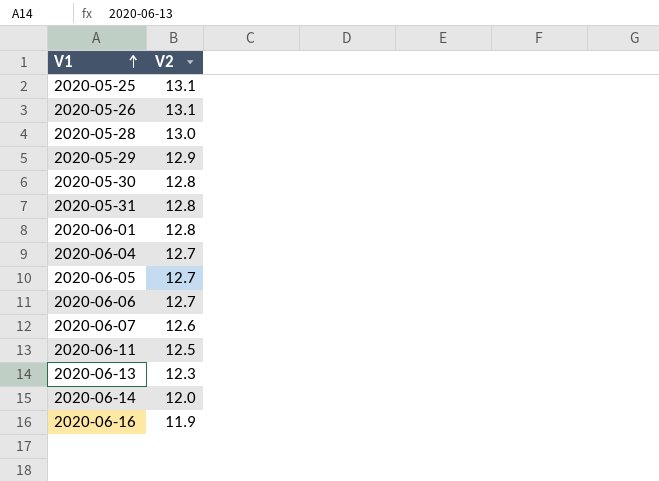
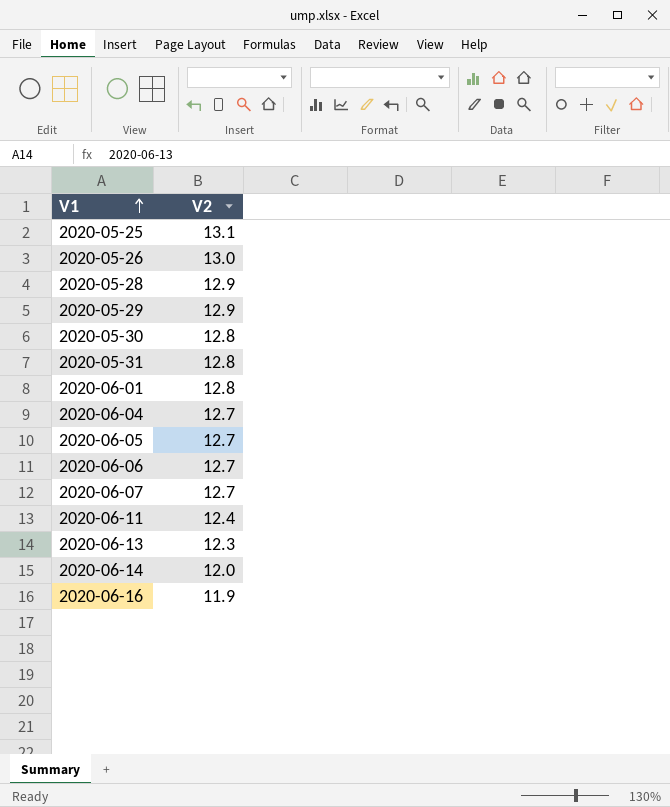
2020-05-26 | V2: 13.1 -> 13.0
2020-05-28 | V2: 13.0 -> 12.9
2020-06-07 | V2: 12.6 -> 12.7
2020-06-11 | V2: 12.5 -> 12.4

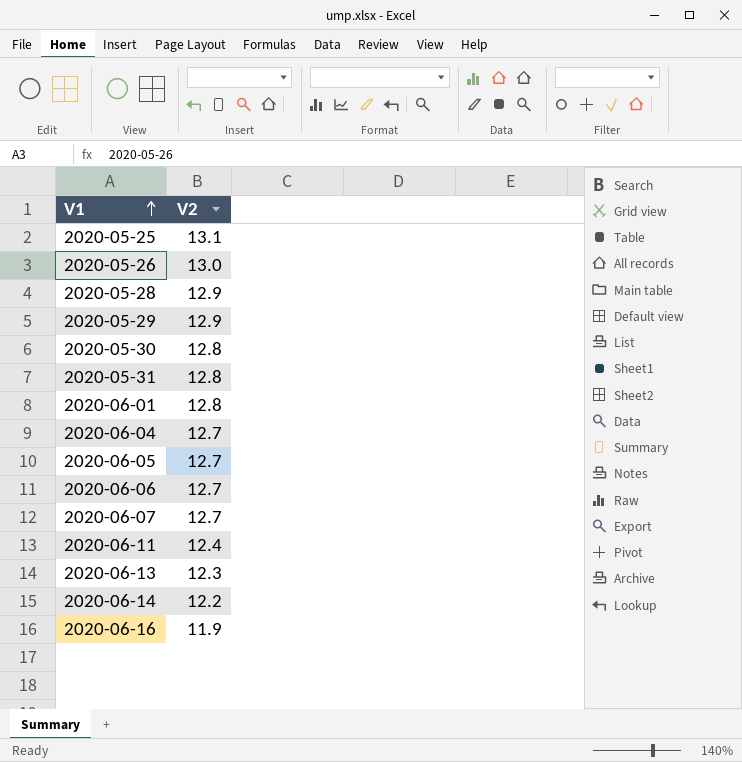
2020-06-14 | V2: 12.0 -> 12.2

